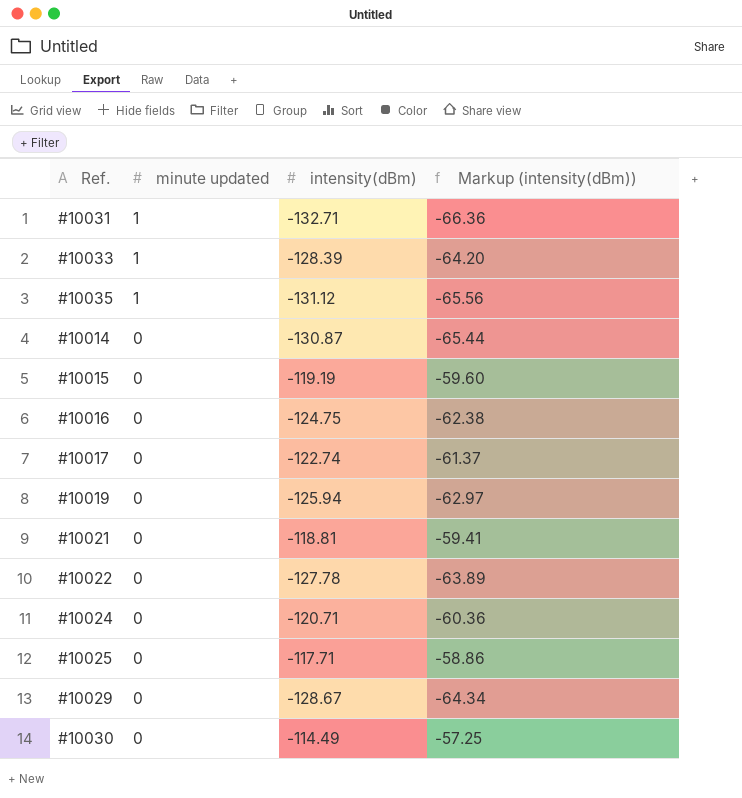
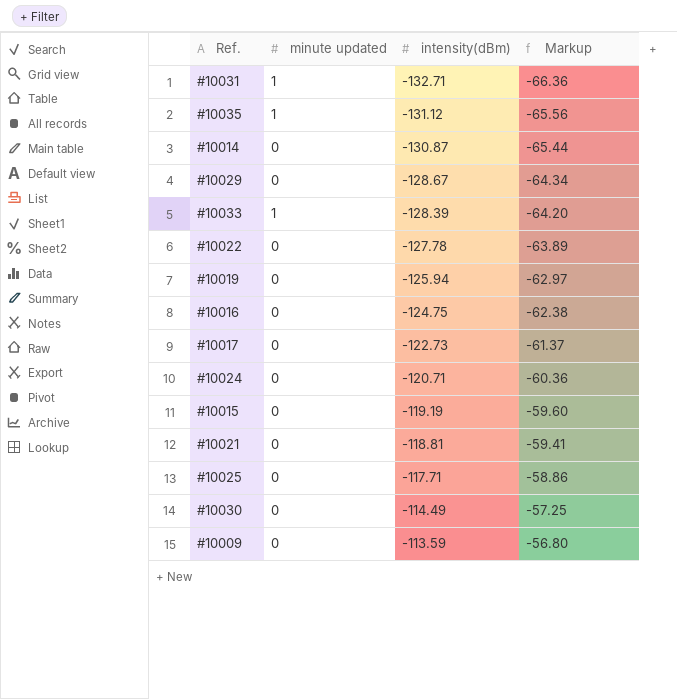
row order: minute updated descending -> intensity(dBm) ascending
column name: Markup (intensity(dBm)) -> Markup
#10017 | intensity(dBm): -122.74 -> -122.73
row #10009: none -> 0 | -113.59 | -56.80

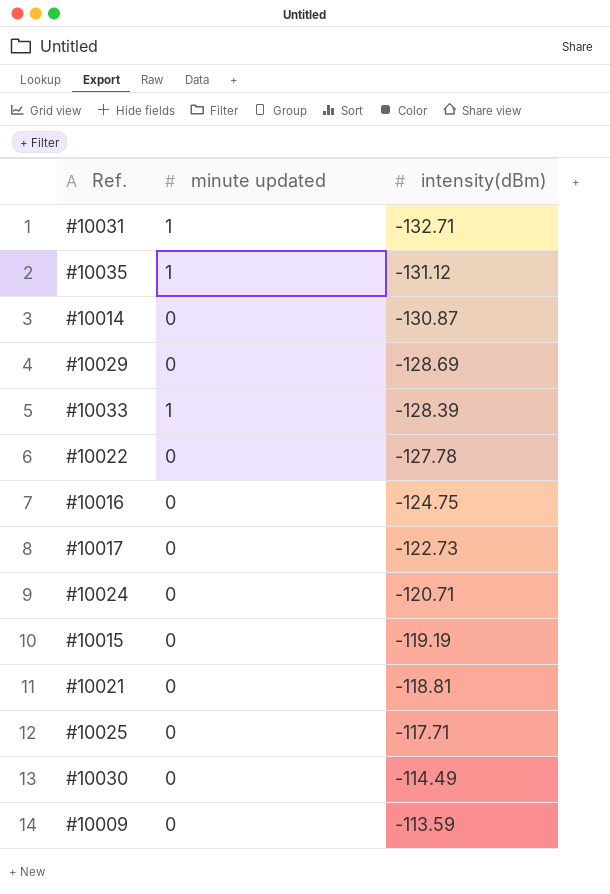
column Markup | formula: [intensity(dBm)] * 0.5 -> none
row #10019: 0 | -125.94 | -62.97 -> none
#10029 | intensity(dBm): -128.67 -> -128.69

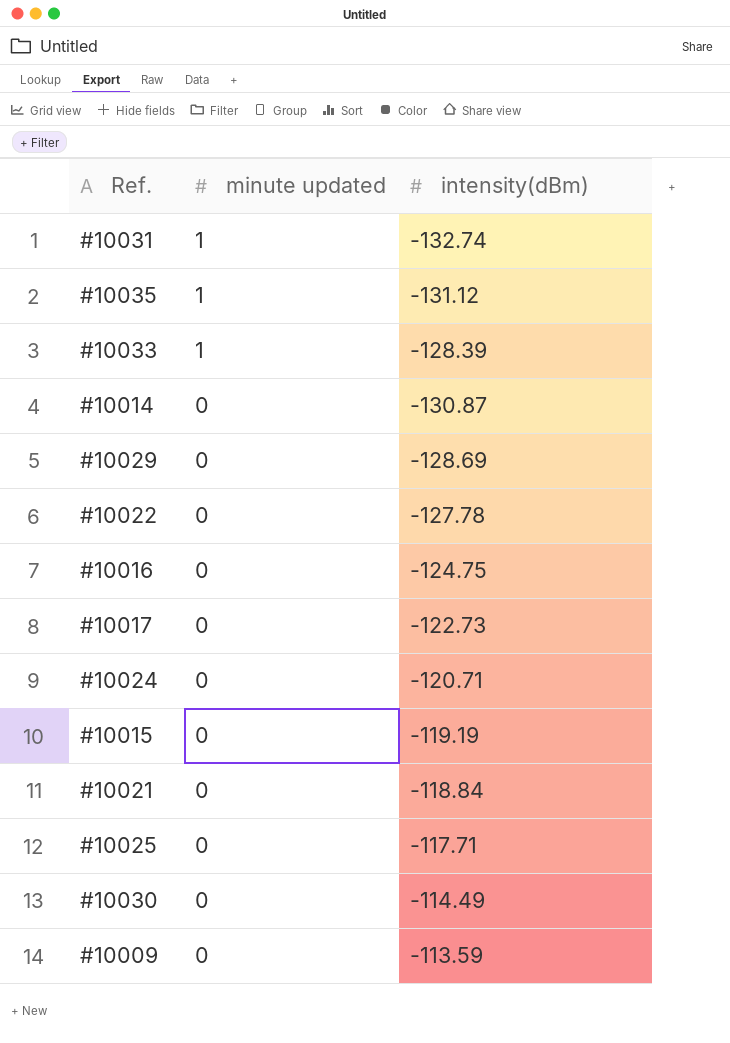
row order: intensity(dBm) ascending -> minute updated descending
#10031 | intensity(dBm): -132.71 -> -132.74
#10021 | intensity(dBm): -118.81 -> -118.84

